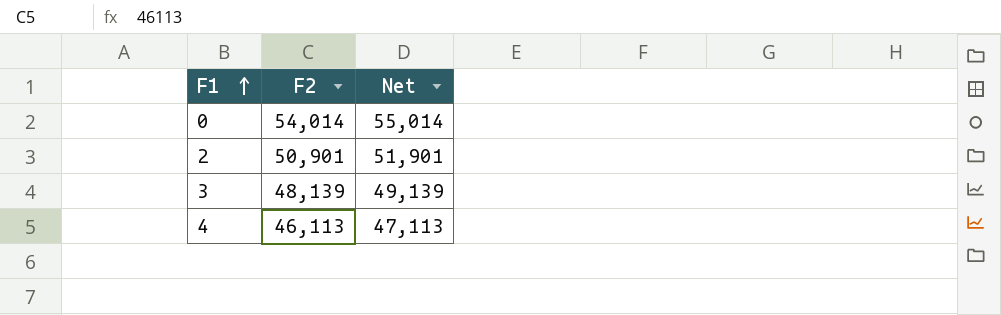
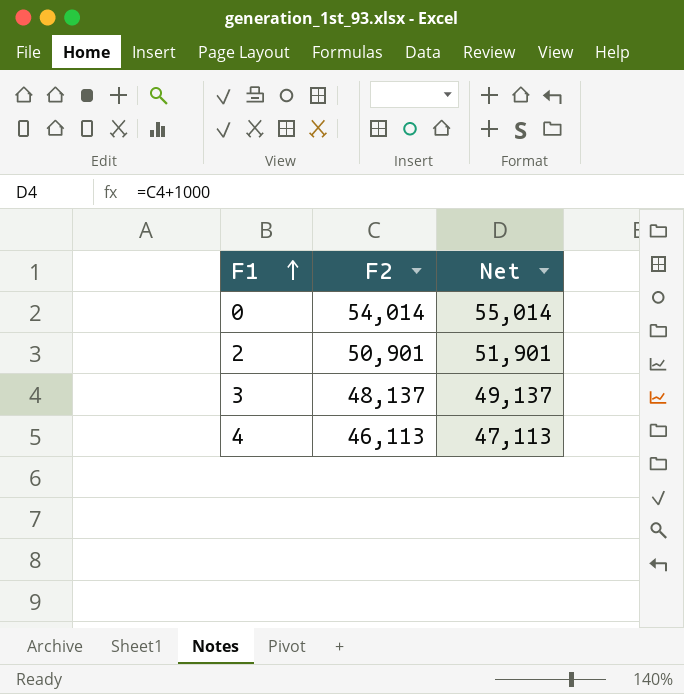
3 | F2: 48,139 -> 48,137
3 | Net: 49,139 -> 49,137

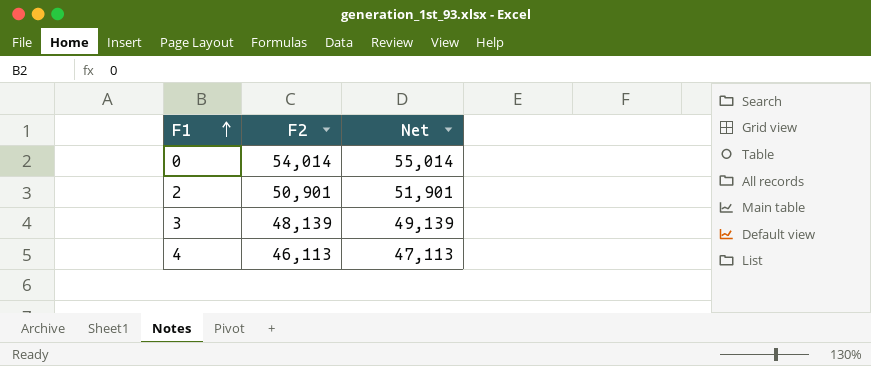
3 | F2: 48,137 -> 48,139
3 | Net: 49,137 -> 49,139

